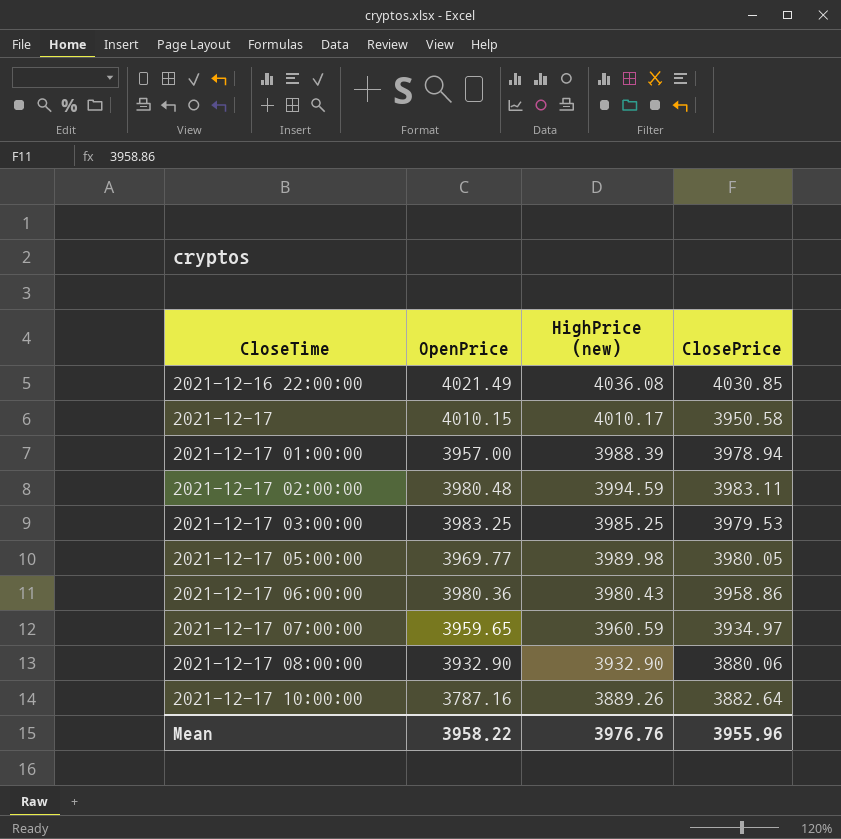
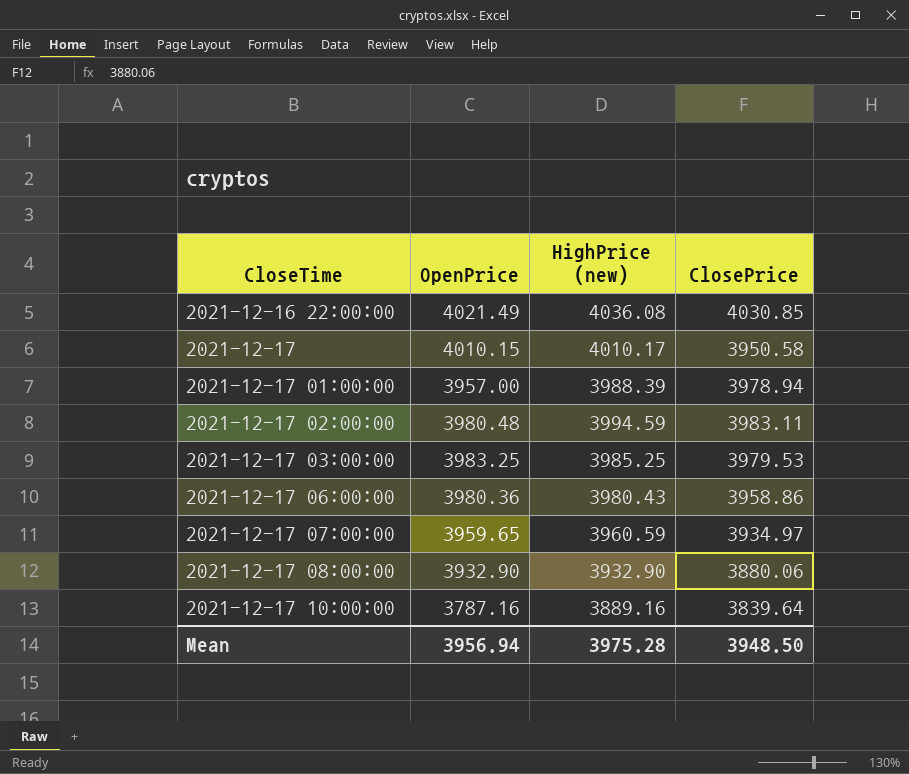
row 2021-12-17 05:00:00: 3969.77 | 3989.98 | 3980.05 -> none
2021-12-17 10:00:00 | HighPrice (new): 3889.26 -> 3889.16
2021-12-17 10:00:00 | ClosePrice: 3882.64 -> 3839.64
Mean | OpenPrice: 3958.22 -> 3956.94
Mean | HighPrice (new): 3976.76 -> 3975.28
Mean | ClosePrice: 3955.96 -> 3948.50

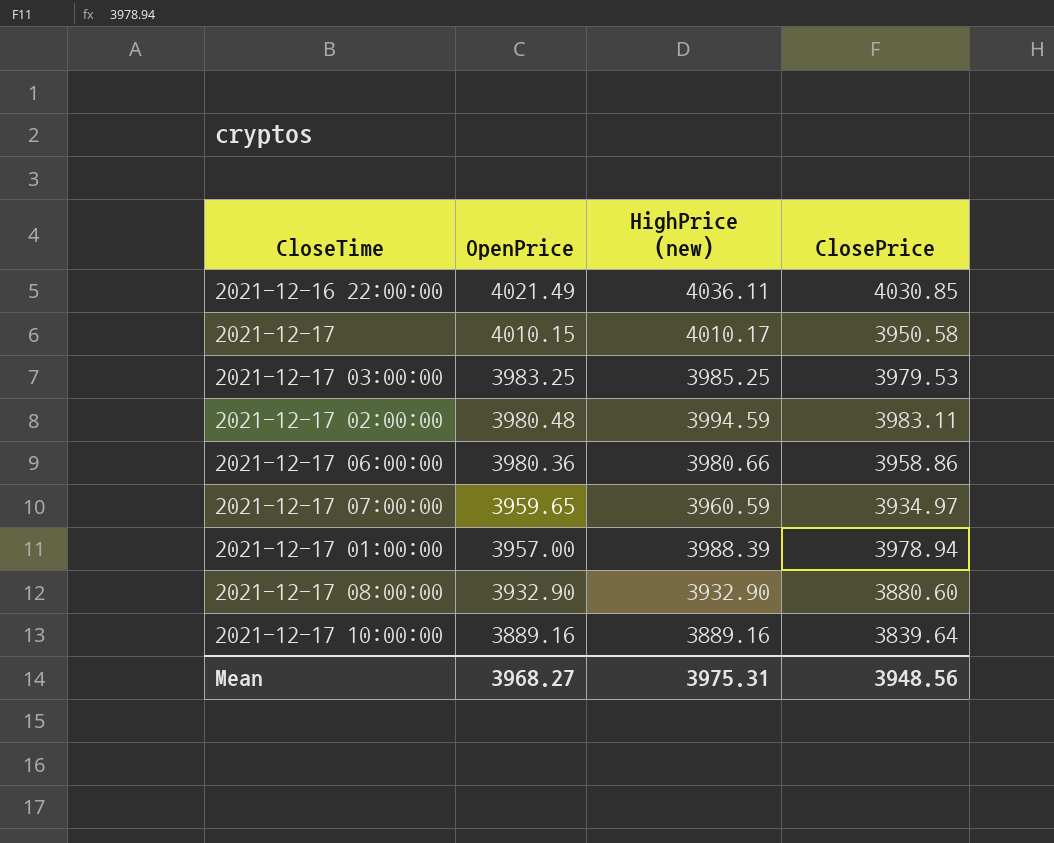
row order: CloseTime ascending -> OpenPrice descending
2021-12-16 22:00:00 | HighPrice (new): 4036.08 -> 4036.11
2021-12-17 06:00:00 | HighPrice (new): 3980.43 -> 3980.66
2021-12-17 08:00:00 | ClosePrice: 3880.06 -> 3880.60
2021-12-17 10:00:00 | OpenPrice: 3787.16 -> 3889.16
Mean | OpenPrice: 3956.94 -> 3968.27
Mean | HighPrice (new): 3975.28 -> 3975.31
Mean | ClosePrice: 3948.50 -> 3948.56

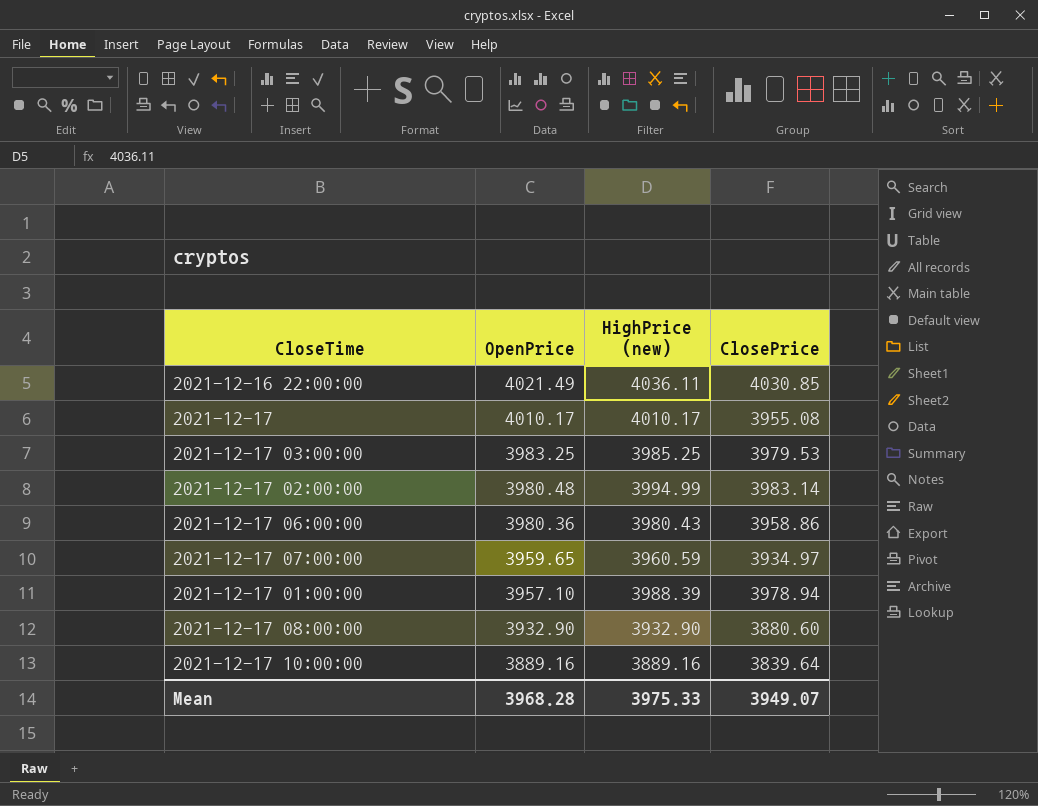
2021-12-17 | OpenPrice: 4010.15 -> 4010.17
2021-12-17 | ClosePrice: 3950.58 -> 3955.08
2021-12-17 02:00:00 | HighPrice (new): 3994.59 -> 3994.99
2021-12-17 02:00:00 | ClosePrice: 3983.11 -> 3983.14
2021-12-17 06:00:00 | HighPrice (new): 3980.66 -> 3980.43
2021-12-17 01:00:00 | OpenPrice: 3957.00 -> 3957.10
Mean | OpenPrice: 3968.27 -> 3968.28
Mean | HighPrice (new): 3975.31 -> 3975.33
Mean | ClosePrice: 3948.56 -> 3949.07

